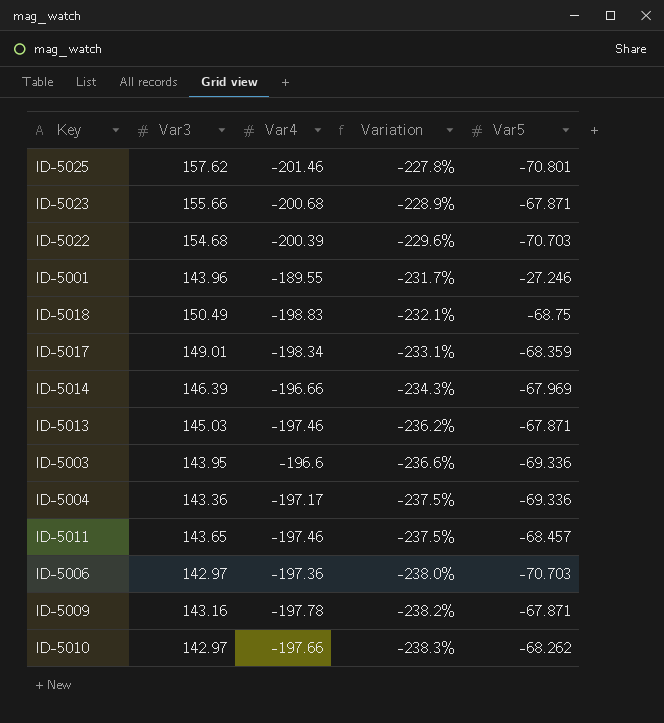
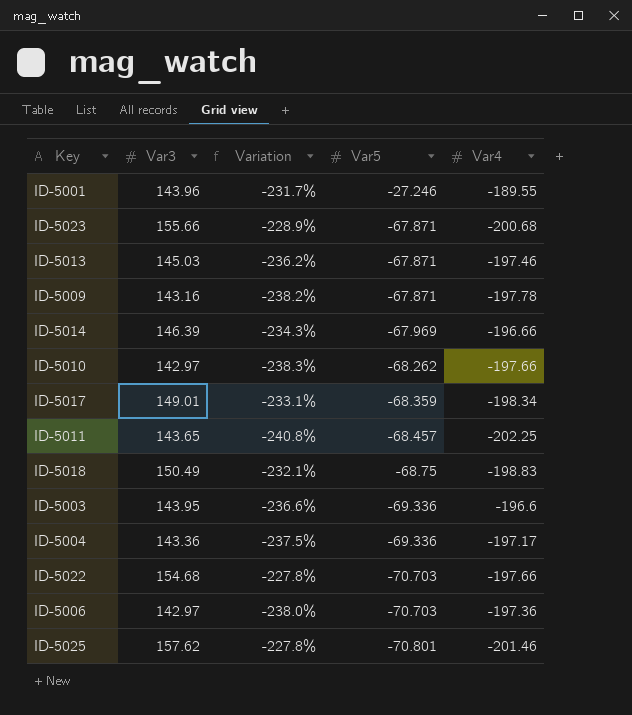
row order: Variation descending -> Var5 descending
column Var4 | position: 3 -> 5
ID-5011 | Variation: -237.5% -> -240.8%
ID-5011 | Var4: -197.46 -> -202.25
ID-5022 | Variation: -229.6% -> -227.8%
ID-5022 | Var4: -200.39 -> -197.66

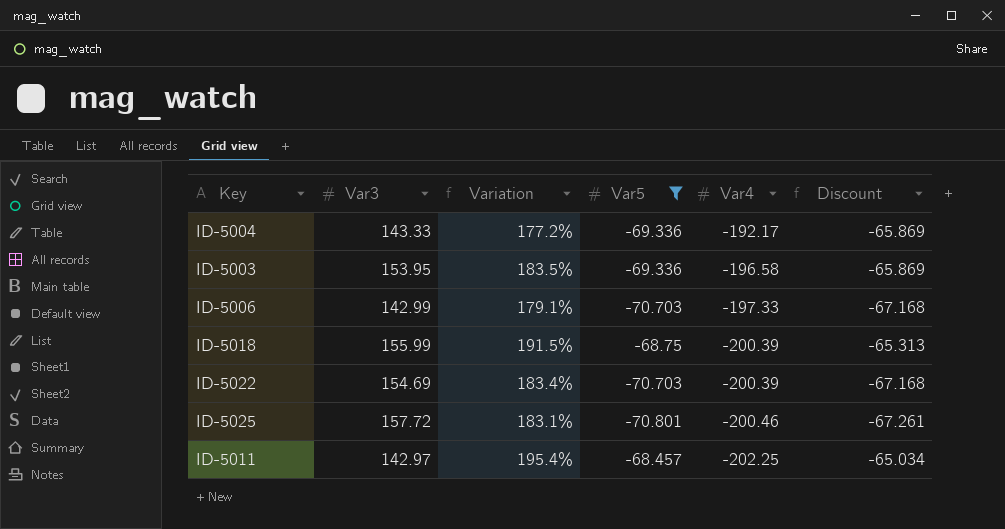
filter: none -> Var5 <= -68.457
row order: Var5 descending -> Var4 descending
column Variation | formula: ([Var4] - [Var3]) / [Var3] -> ([Var4] - [Var5]) / [Var5]
column Discount | formula: none -> [Var5] * 0.95
ID-5004 | Var3: 143.36 -> 143.33
ID-5004 | Var4: -197.17 -> -192.17
ID-5003 | Var3: 143.95 -> 153.95
ID-5003 | Var4: -196.6 -> -196.58
ID-5006 | Var3: 142.97 -> 142.99
ID-5006 | Var4: -197.36 -> -197.33
ID-5018 | Var3: 150.49 -> 155.99
ID-5018 | Var4: -198.83 -> -200.39
ID-5022 | Var3: 154.68 -> 154.69
ID-5022 | Var4: -197.66 -> -200.39
ID-5025 | Var3: 157.62 -> 157.72
ID-5025 | Var4: -201.46 -> -200.46
ID-5011 | Var3: 143.65 -> 142.97

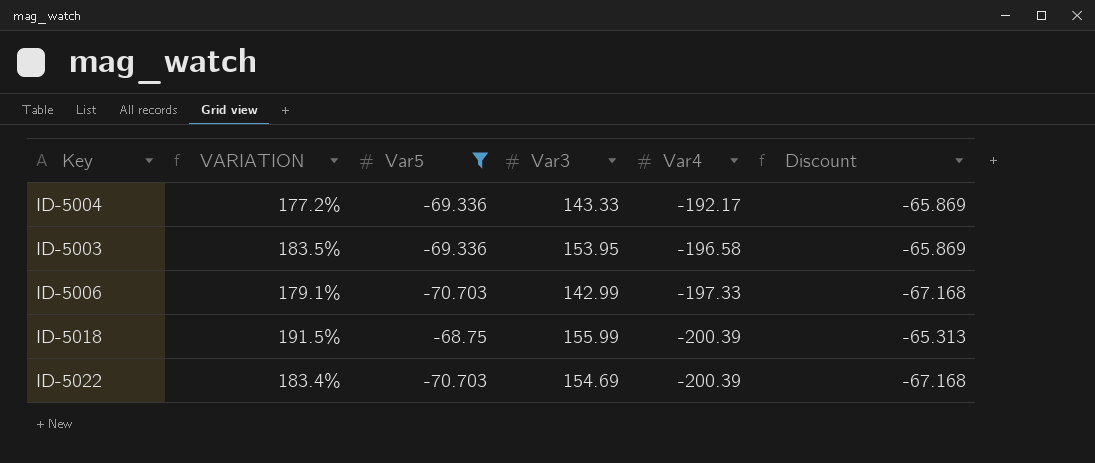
column name: Variation -> VARIATION
column Var3 | position: 2 -> 4
row ID-5025: 157.72 | 183.1% | -70.801 | -200.46 | -67.261 -> none
row ID-5011: 142.97 | 195.4% | -68.457 | -202.25 | -65.034 -> none

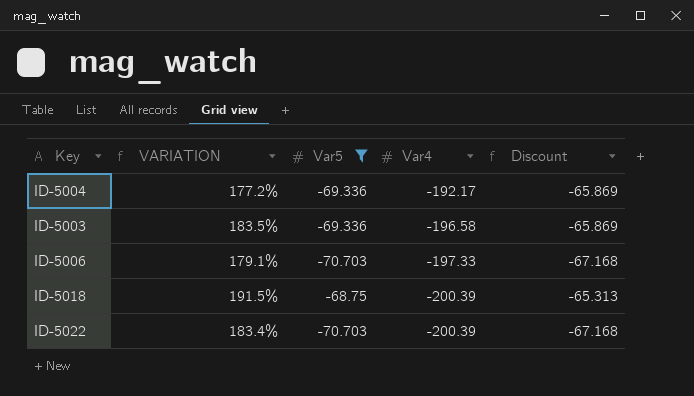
column Var3 | position: 4 -> none

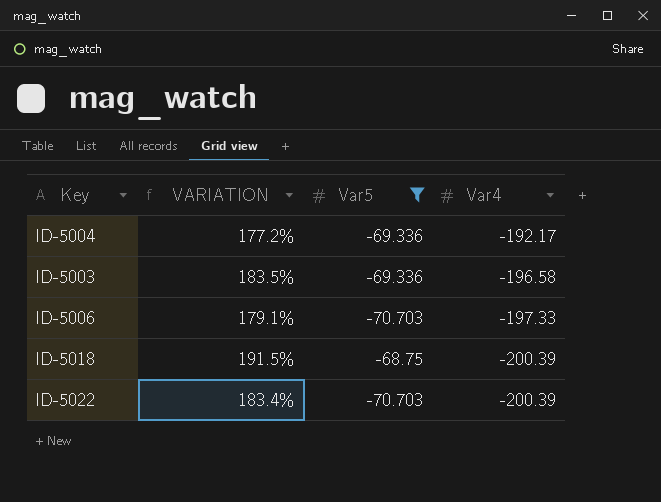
column Discount | formula: [Var5] * 0.95 -> none

